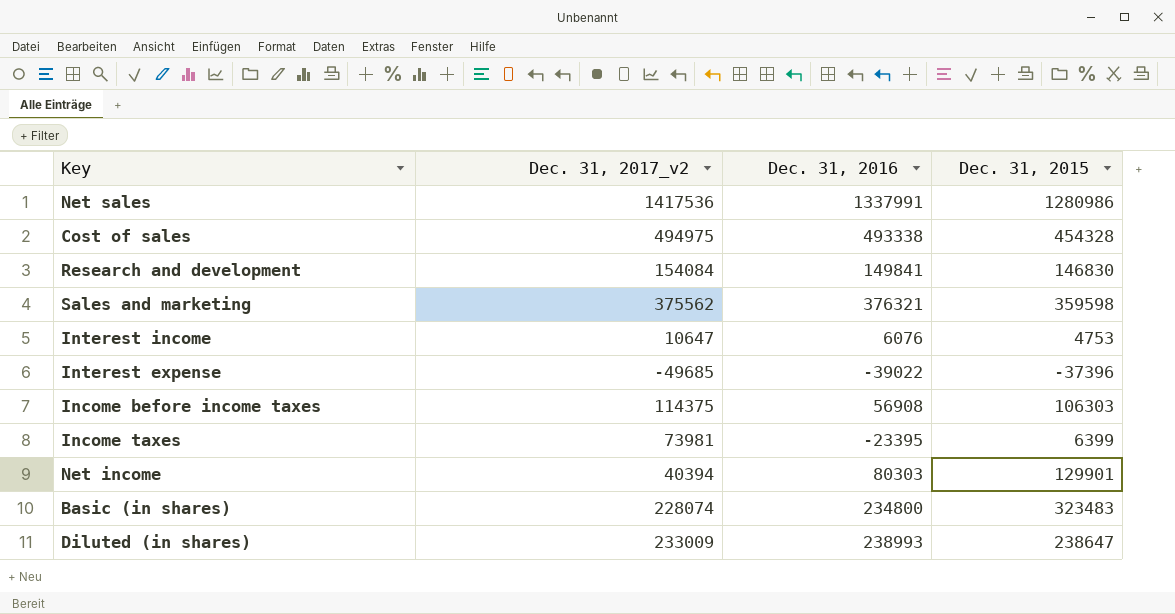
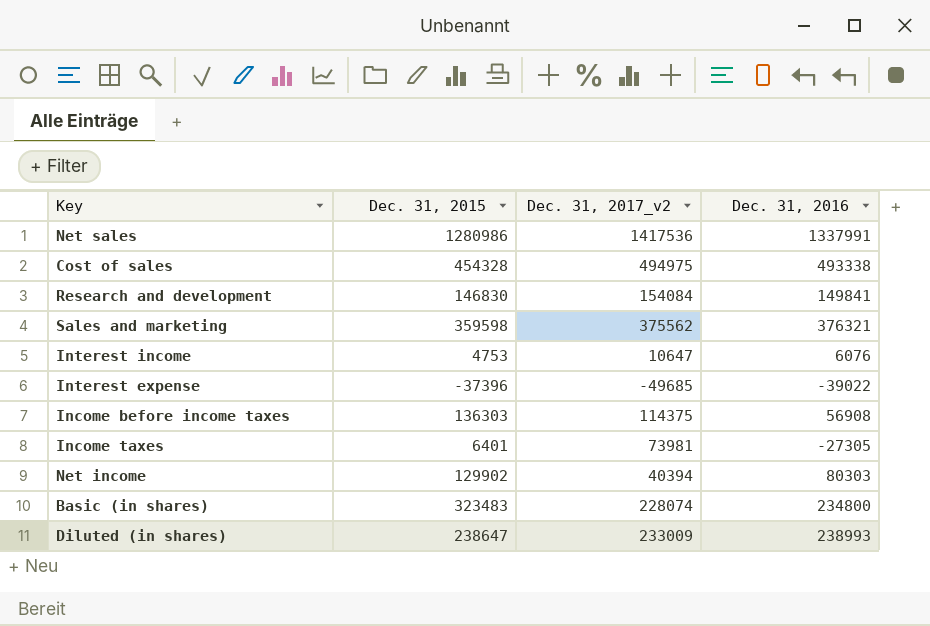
column Dec. 31, 2015 | position: 4 -> 2
Income before income taxes | Dec. 31, 2015: 106303 -> 136303
Income taxes | Dec. 31, 2015: 6399 -> 6401
Income taxes | Dec. 31, 2016: -23395 -> -27305
Net income | Dec. 31, 2015: 129901 -> 129902

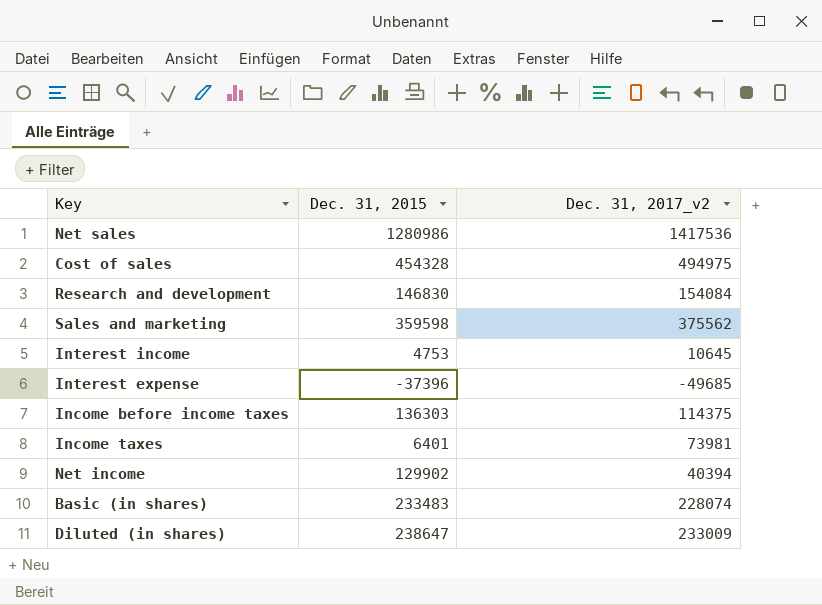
column Dec. 31, 2016 | position: 4 -> none
Interest income | Dec. 31, 2017_v2: 10647 -> 10645
Basic (in shares) | Dec. 31, 2015: 323483 -> 233483

